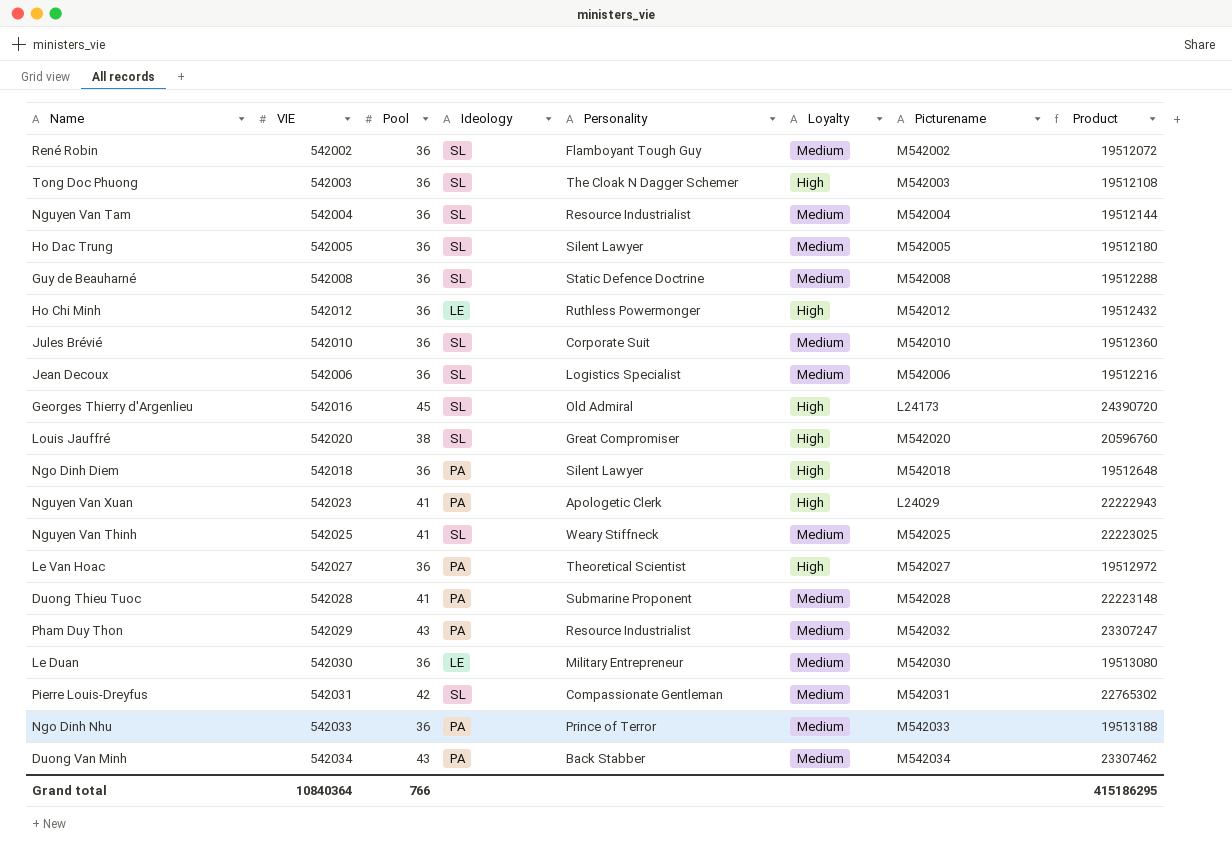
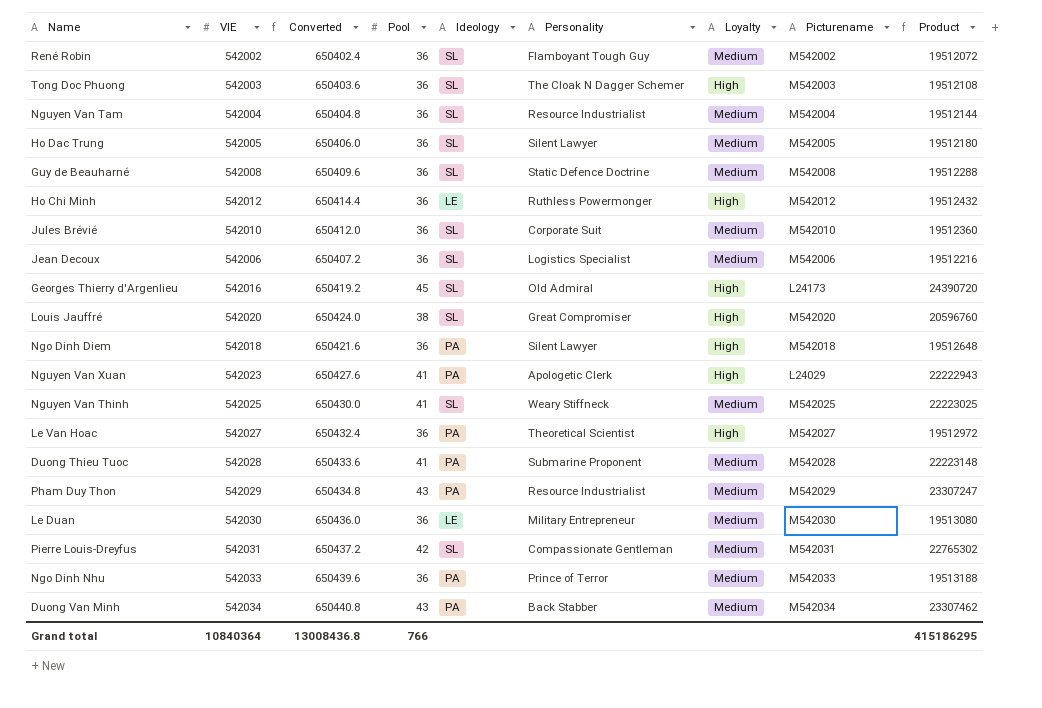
column Converted | formula: none -> [VIE] * 1.2
Pham Duy Thon | Picturename: M542032 -> M542029

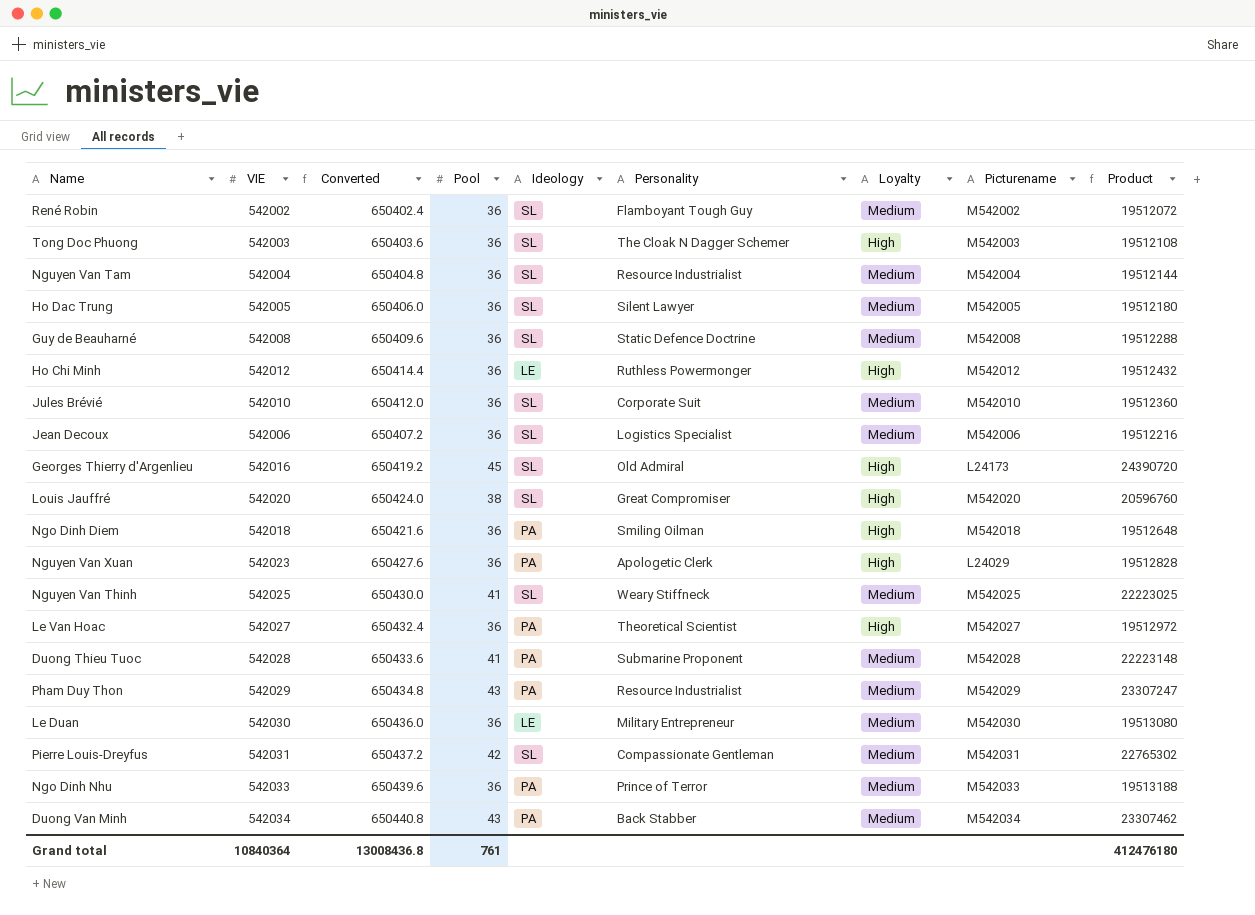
Ngo Dinh Diem | Personality: Silent Lawyer -> Smiling Oilman
Nguyen Van Xuan | Pool: 41 -> 36
Nguyen Van Xuan | Product: 22222943 -> 19512828
Grand total | Pool: 766 -> 761
Grand total | Product: 415186295 -> 412476180

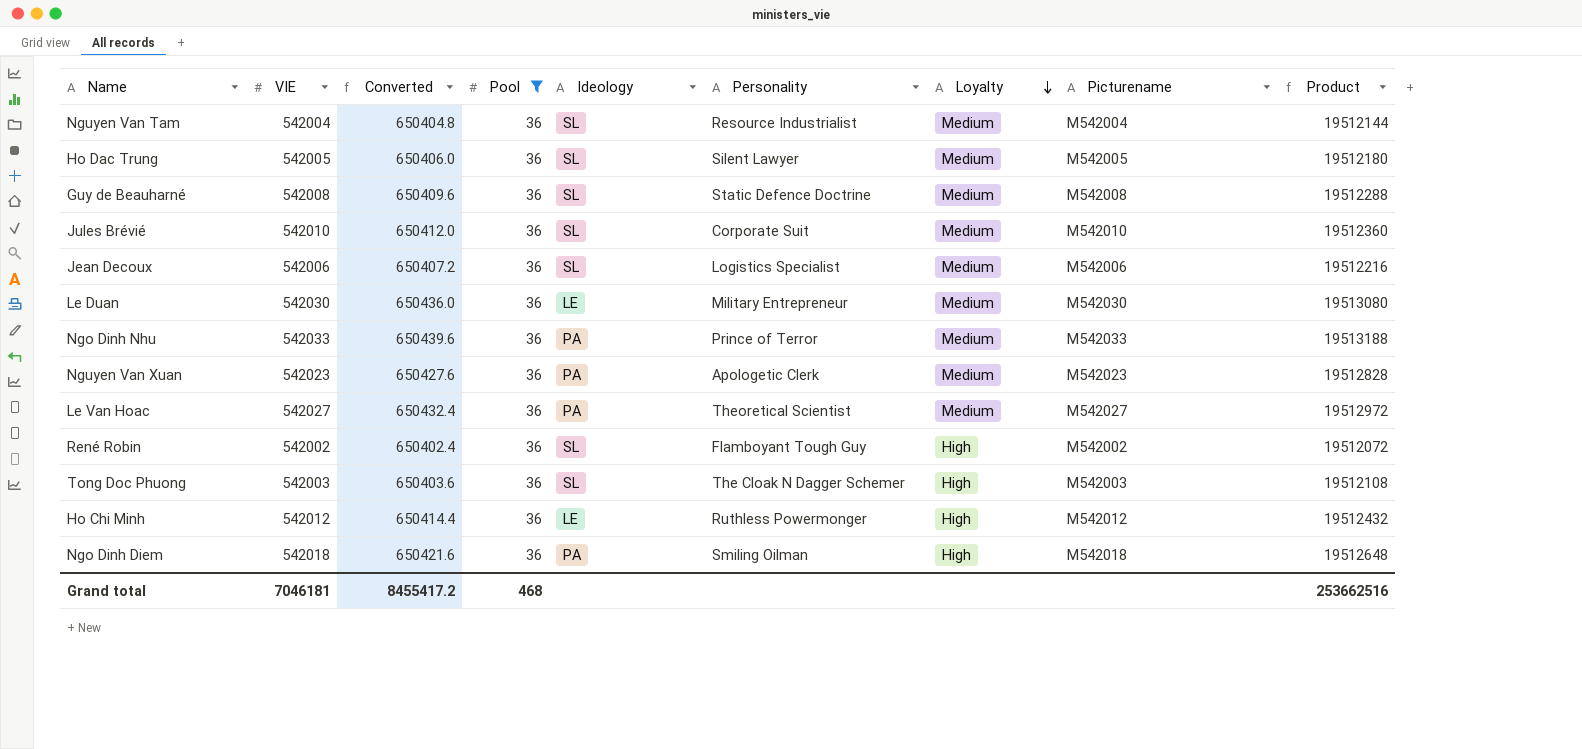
filter: none -> Pool = 36
row order: none -> Loyalty descending
Nguyen Van Xuan | Loyalty: High -> Medium
Nguyen Van Xuan | Picturename: L24029 -> M542023
Le Van Hoac | Loyalty: High -> Medium
René Robin | Loyalty: Medium -> High
Grand total | VIE: 10840364 -> 7046181
Grand total | Converted: 13008436.8 -> 8455417.2
Grand total | Pool: 761 -> 468
Grand total | Product: 412476180 -> 253662516

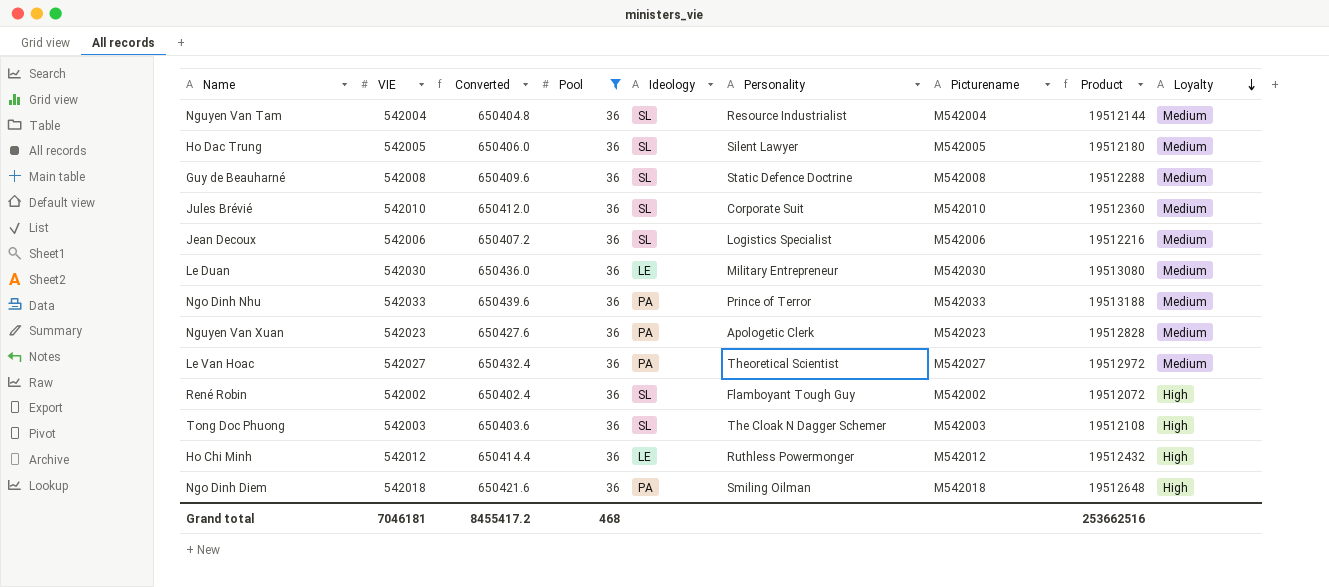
column Loyalty | position: 7 -> 9

